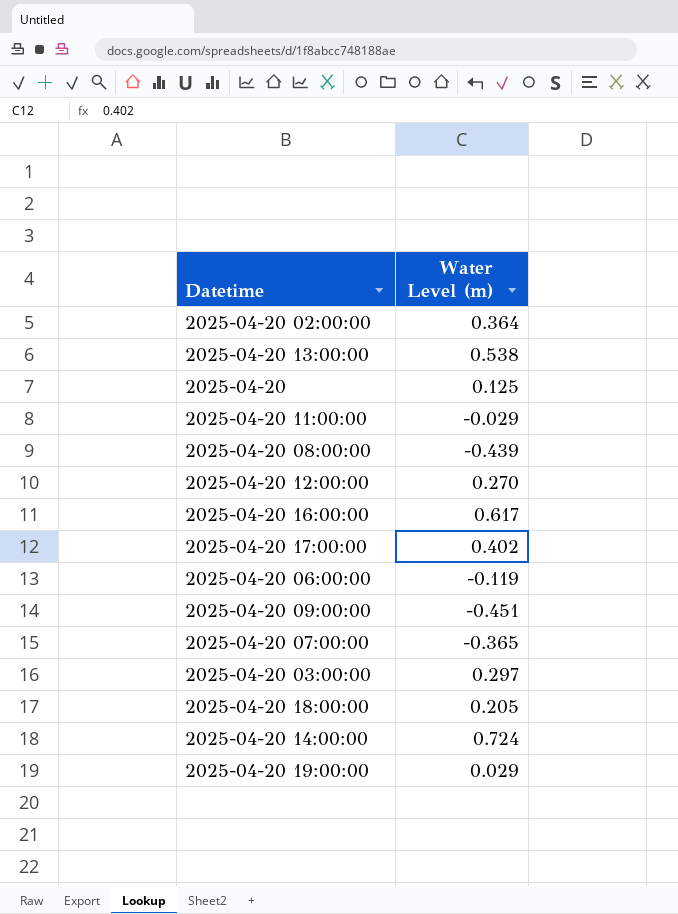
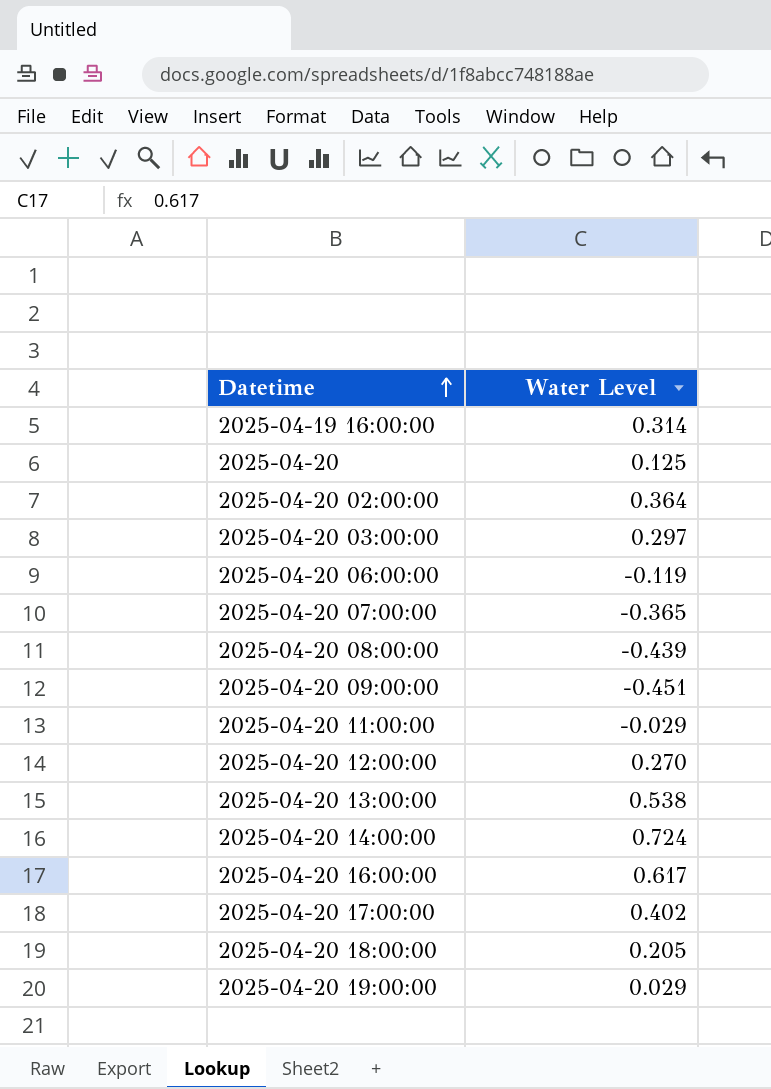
row order: none -> Datetime ascending
column name: Water Level (m) -> Water Level
row 2025-04-19 16:00:00: none -> 0.314

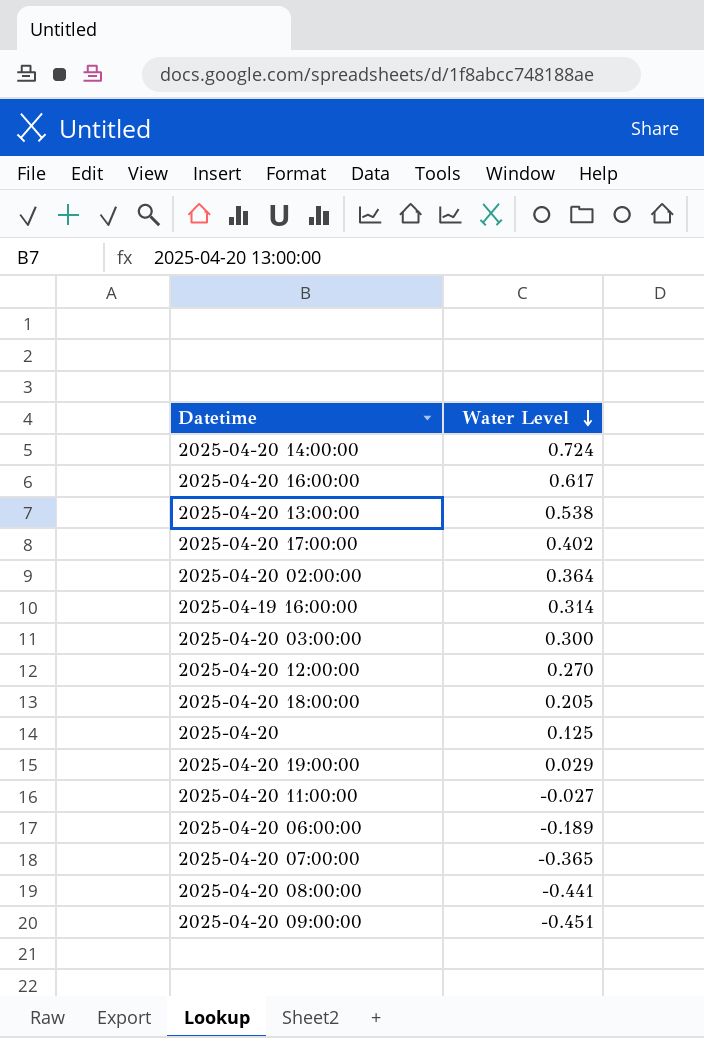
row order: Datetime ascending -> Water Level descending
2025-04-20 03:00:00 | Water Level: 0.297 -> 0.300
2025-04-20 11:00:00 | Water Level: -0.029 -> -0.027
2025-04-20 06:00:00 | Water Level: -0.119 -> -0.189
2025-04-20 08:00:00 | Water Level: -0.439 -> -0.441

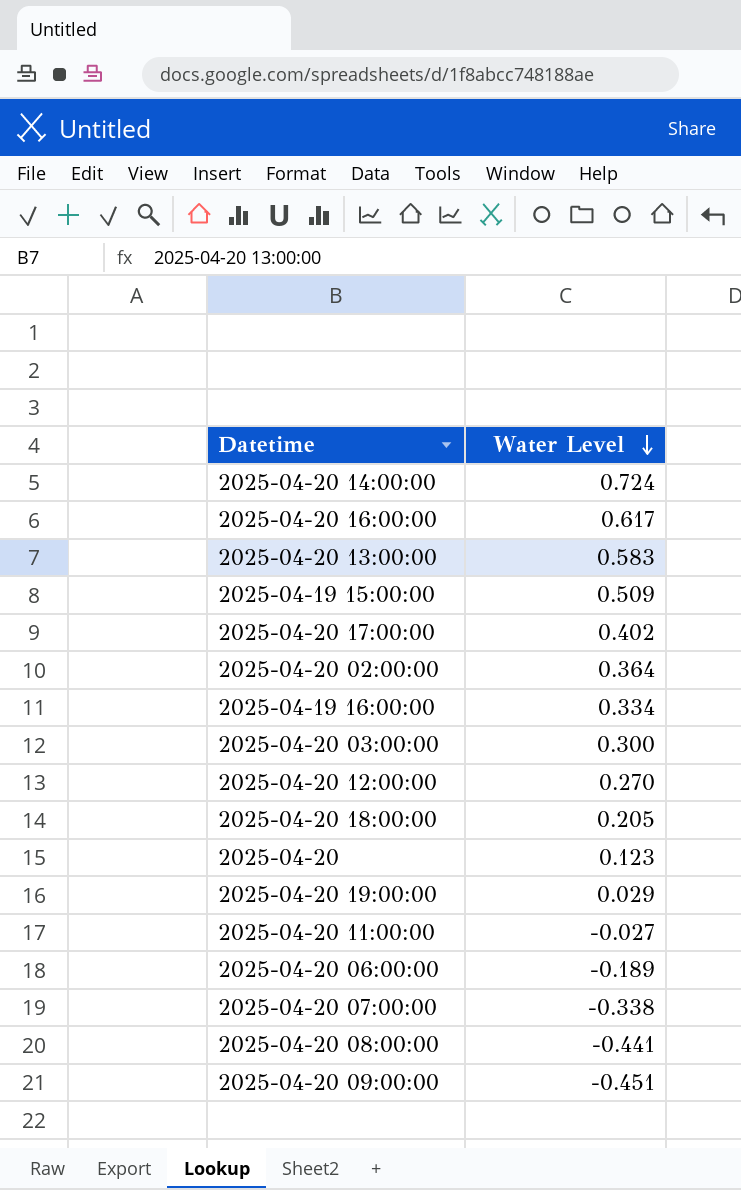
2025-04-20 13:00:00 | Water Level: 0.538 -> 0.583
row 2025-04-19 15:00:00: none -> 0.509
2025-04-19 16:00:00 | Water Level: 0.314 -> 0.334
2025-04-20 | Water Level: 0.125 -> 0.123
2025-04-20 07:00:00 | Water Level: -0.365 -> -0.338

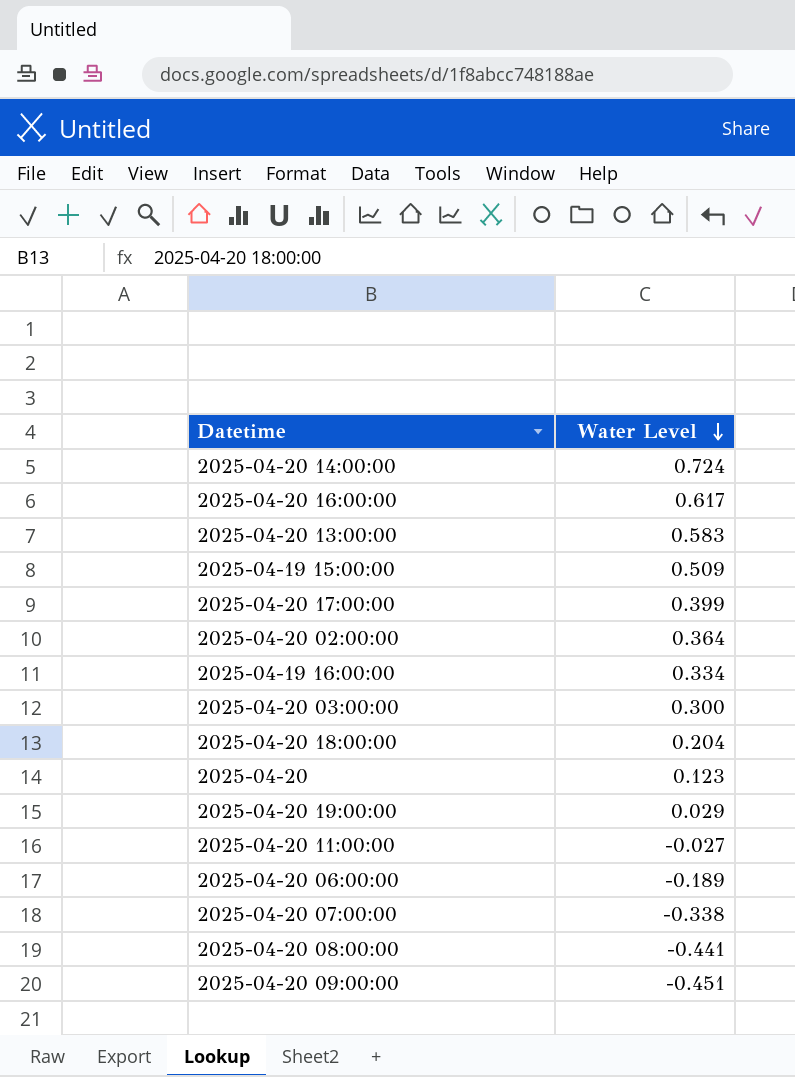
row 2025-04-20 12:00:00: 0.270 -> none
2025-04-20 17:00:00 | Water Level: 0.402 -> 0.399
2025-04-20 18:00:00 | Water Level: 0.205 -> 0.204

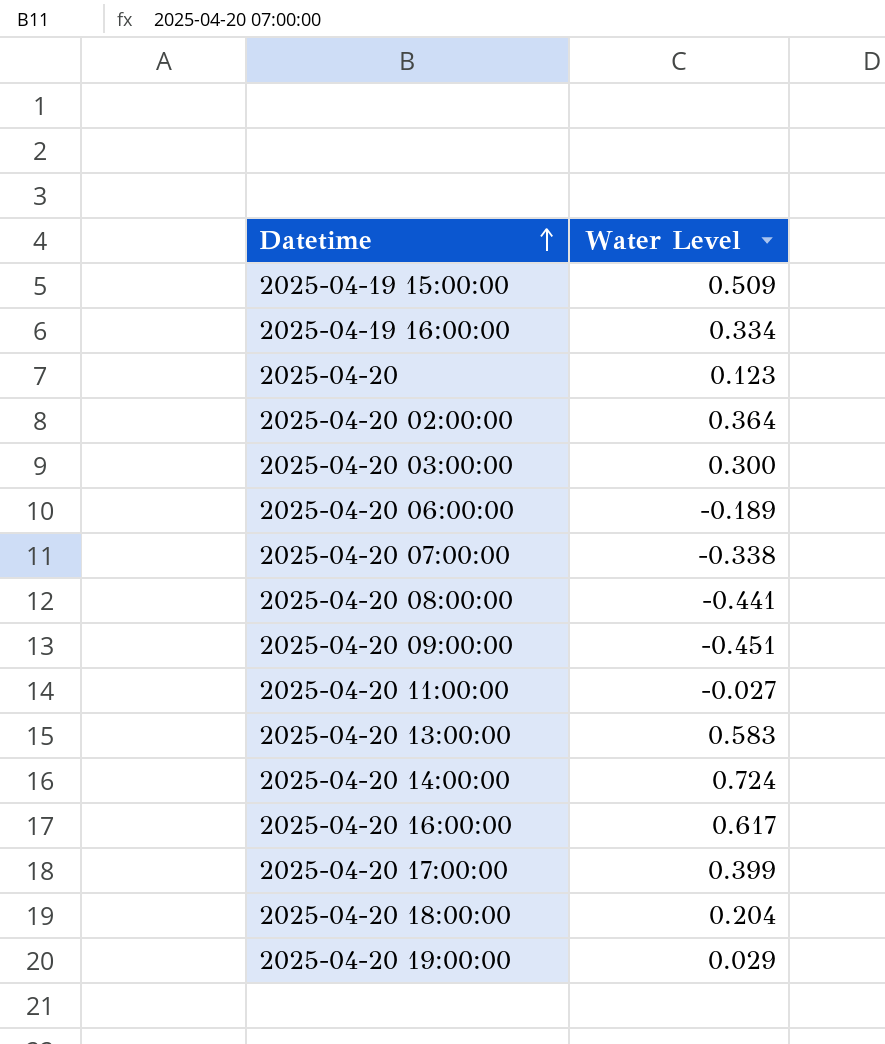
row order: Water Level descending -> Datetime ascending

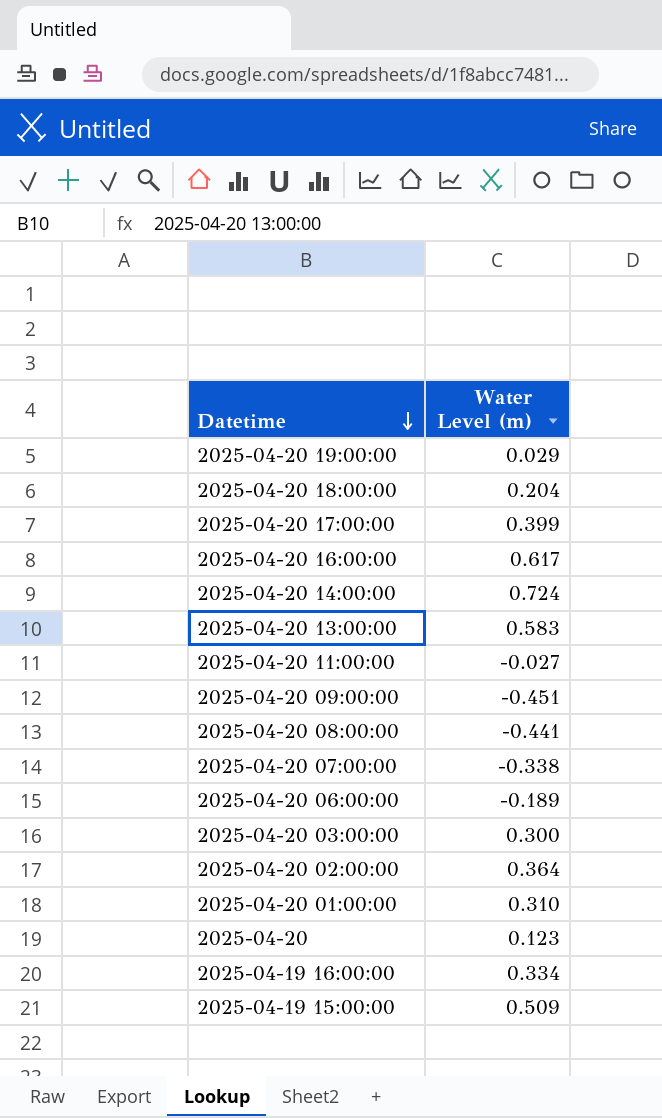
row order: Datetime ascending -> Datetime descending
column name: Water Level -> Water Level (m)
row 2025-04-20 01:00:00: none -> 0.310

